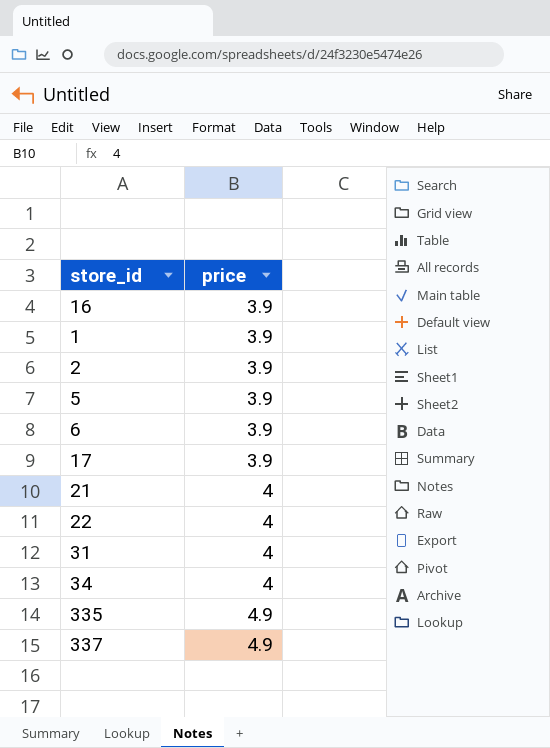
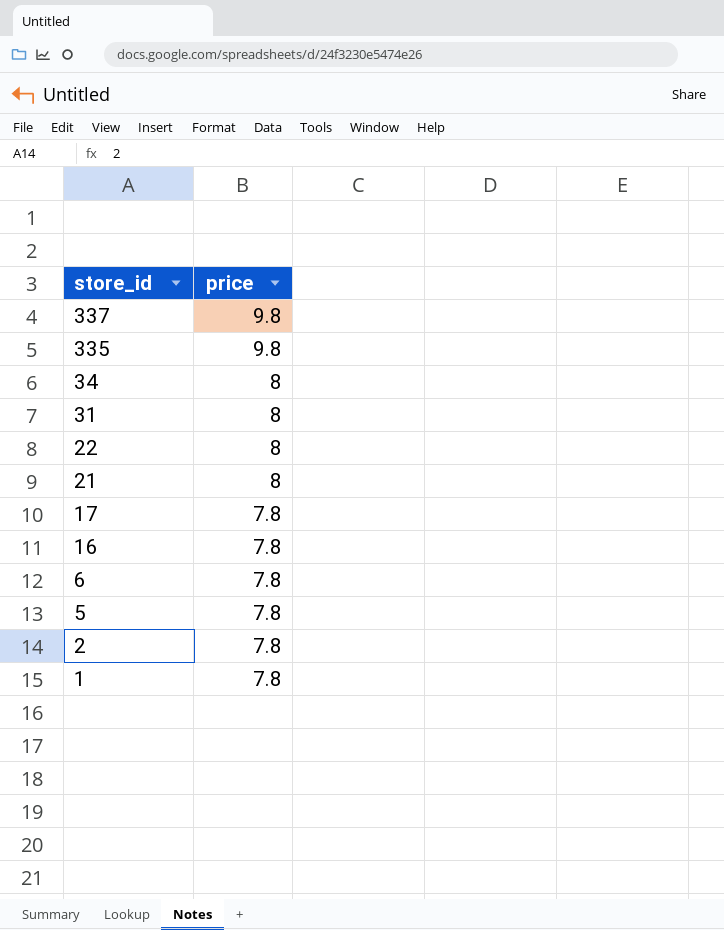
row order: price ascending -> store_id descending
337 | price: 4.9 -> 9.8
335 | price: 4.9 -> 9.8
34 | price: 4 -> 8
31 | price: 4 -> 8
22 | price: 4 -> 8
21 | price: 4 -> 8
17 | price: 3.9 -> 7.8
16 | price: 3.9 -> 7.8
6 | price: 3.9 -> 7.8
5 | price: 3.9 -> 7.8
2 | price: 3.9 -> 7.8
1 | price: 3.9 -> 7.8

